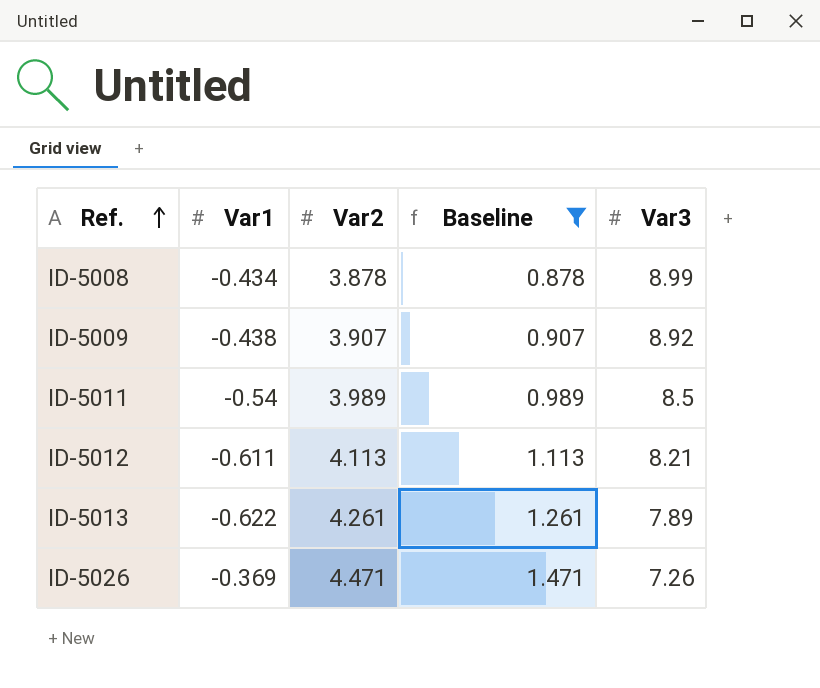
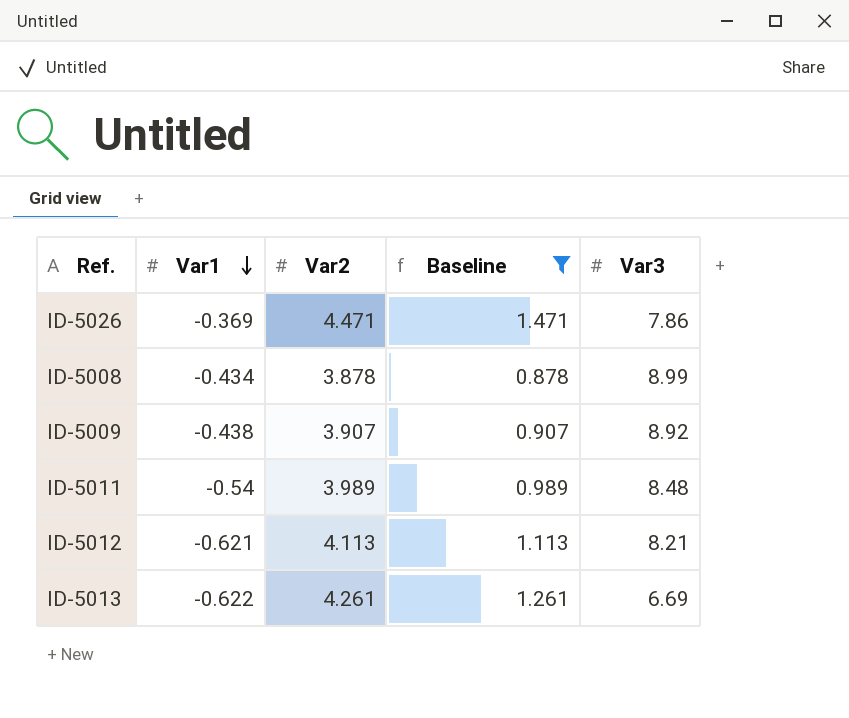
row order: Ref. ascending -> Var1 descending
ID-5026 | Var3: 7.26 -> 7.86
ID-5011 | Var3: 8.5 -> 8.48
ID-5012 | Var1: -0.611 -> -0.621
ID-5013 | Var3: 7.89 -> 6.69

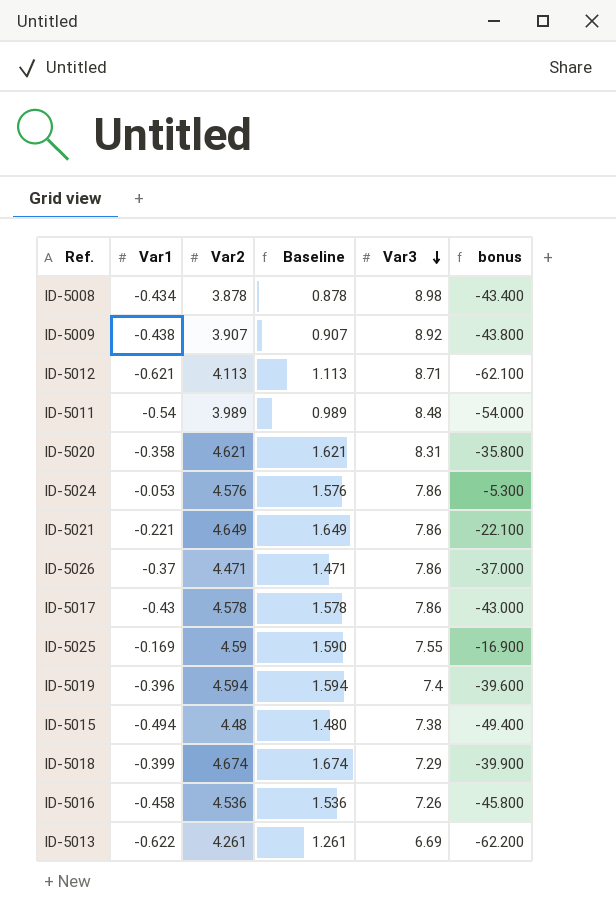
filter: Baseline <= 1.471 -> none
row order: Var1 descending -> Var3 descending
column bonus | formula: none -> [Var1] * 100
ID-5008 | Var3: 8.99 -> 8.98
ID-5012 | Var3: 8.21 -> 8.71
ID-5026 | Var1: -0.369 -> -0.37

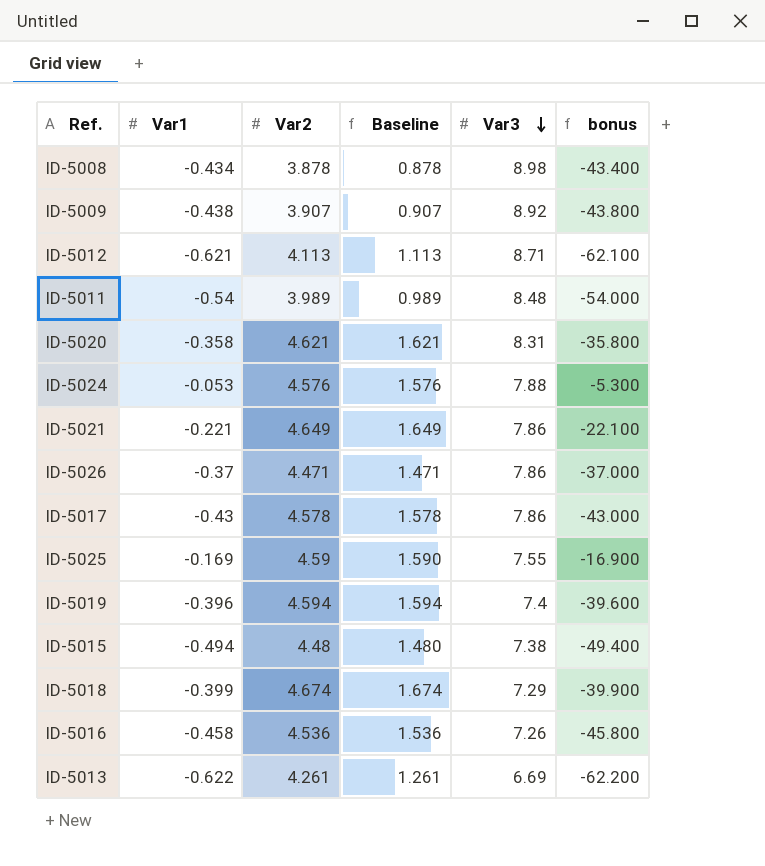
ID-5024 | Var3: 7.86 -> 7.88

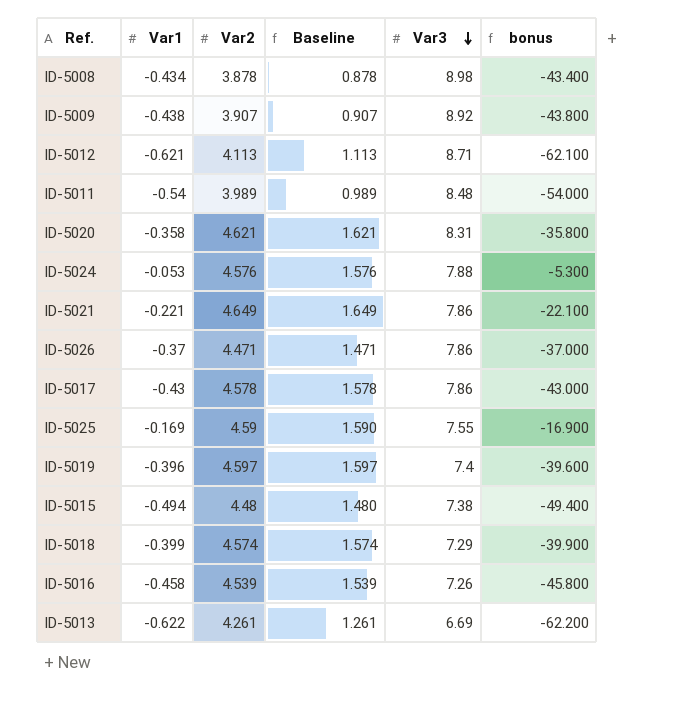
ID-5019 | Var2: 4.594 -> 4.597
ID-5019 | Baseline: 1.594 -> 1.597
ID-5018 | Var2: 4.674 -> 4.574
ID-5018 | Baseline: 1.674 -> 1.574
ID-5016 | Var2: 4.536 -> 4.539
ID-5016 | Baseline: 1.536 -> 1.539

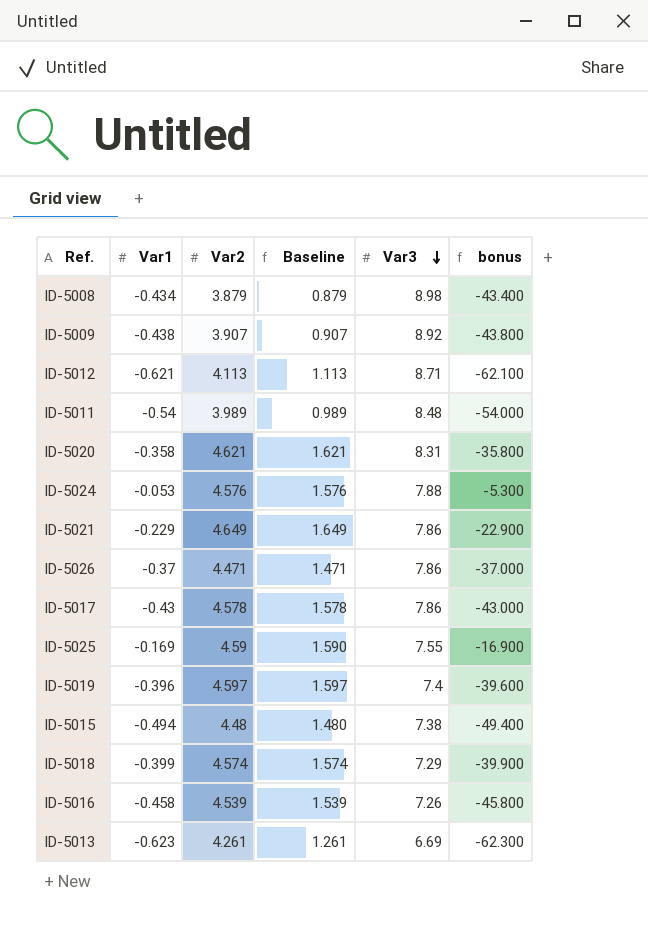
ID-5008 | Var2: 3.878 -> 3.879
ID-5008 | Baseline: 0.878 -> 0.879
ID-5021 | Var1: -0.221 -> -0.229
ID-5021 | bonus: -22.100 -> -22.900
ID-5013 | Var1: -0.622 -> -0.623
ID-5013 | bonus: -62.200 -> -62.300

